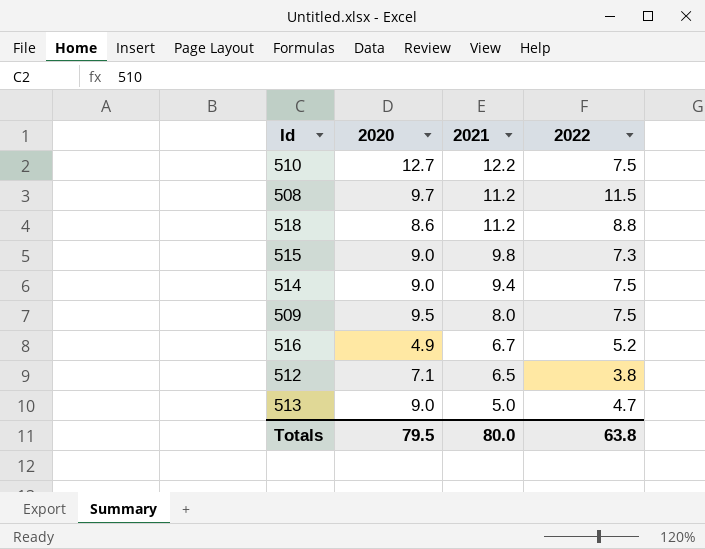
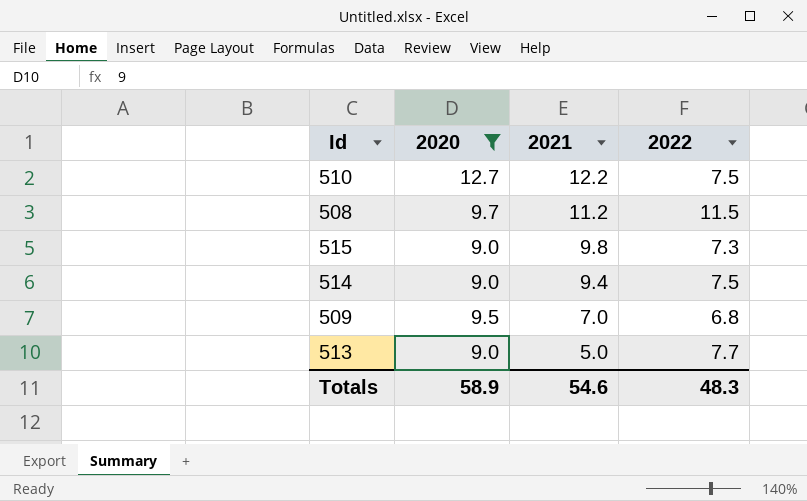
filter: none -> 2020 >= 9.0
509 | 2021: 8.0 -> 7.0
509 | 2022: 7.5 -> 6.8
513 | 2022: 4.7 -> 7.7
Totals | 2020: 79.5 -> 58.9
Totals | 2021: 80.0 -> 54.6
Totals | 2022: 63.8 -> 48.3

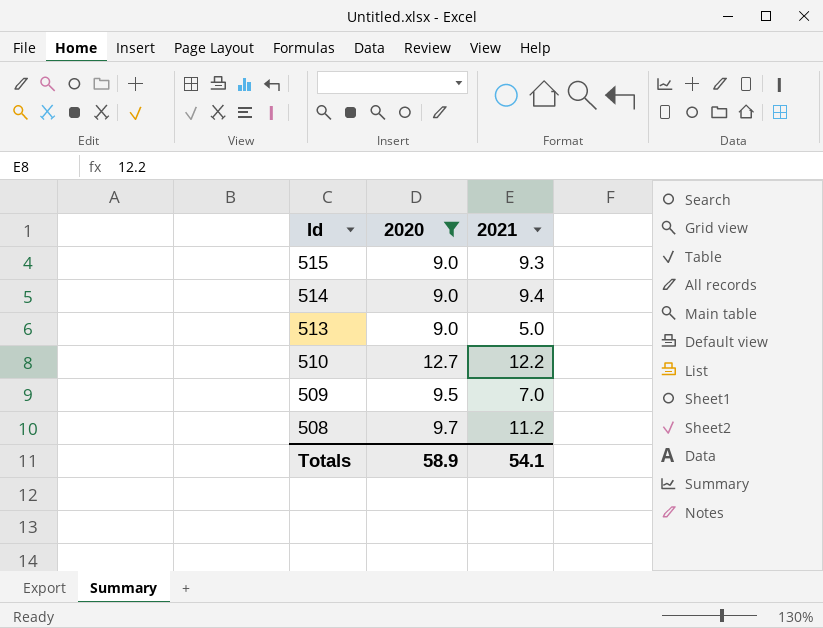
row order: 2021 descending -> Id descending
column 2022 | position: 4 -> none
515 | 2021: 9.8 -> 9.3
Totals | 2021: 54.6 -> 54.1

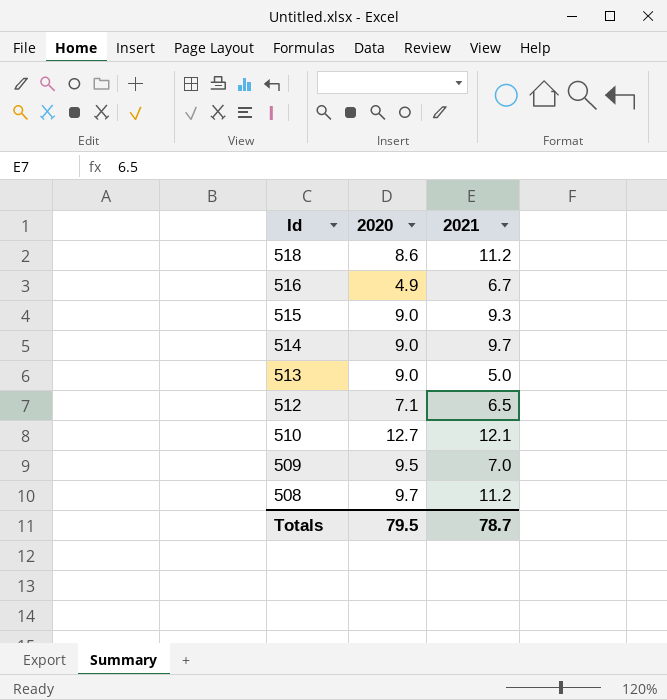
filter: 2020 >= 9.0 -> none
514 | 2021: 9.4 -> 9.7
510 | 2021: 12.2 -> 12.1
Totals | 2020: 58.9 -> 79.5
Totals | 2021: 54.1 -> 78.7

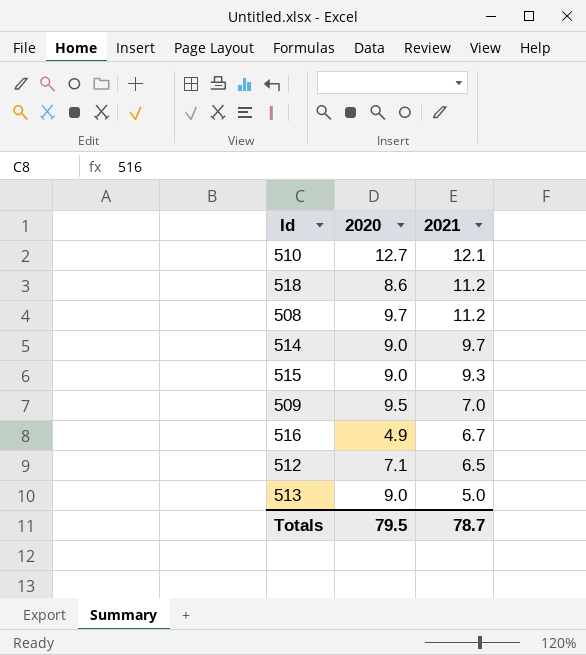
row order: Id descending -> 2021 descending

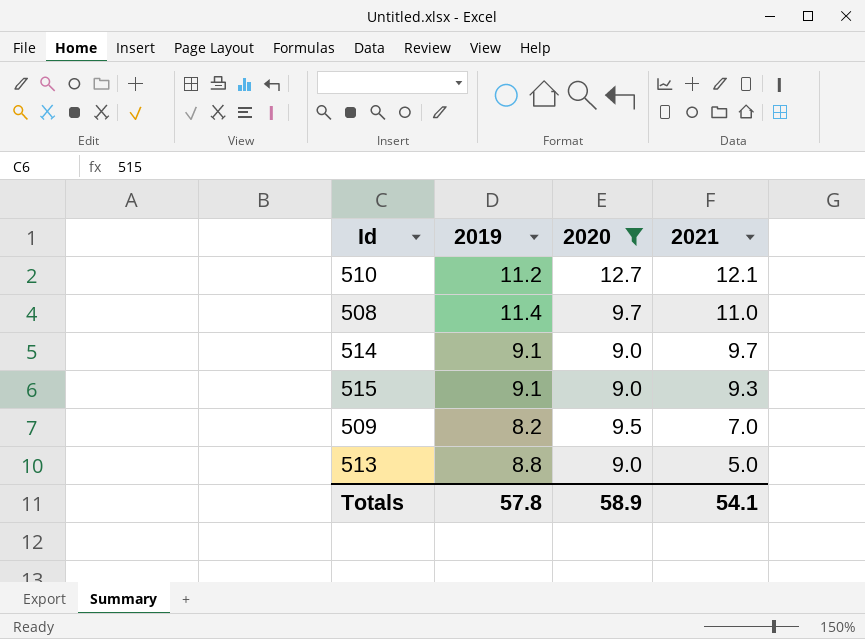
filter: none -> 2020 >= 9.0
column 2019 | position: none -> 2
508 | 2021: 11.2 -> 11.0
Totals | 2020: 79.5 -> 58.9
Totals | 2021: 78.7 -> 54.1

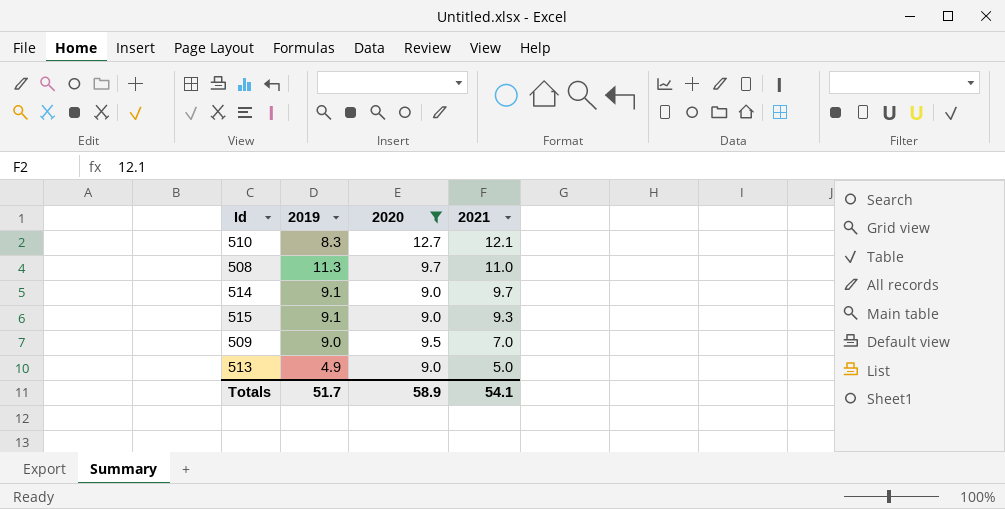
510 | 2019: 11.2 -> 8.3
508 | 2019: 11.4 -> 11.3
509 | 2019: 8.2 -> 9.0
513 | 2019: 8.8 -> 4.9
Totals | 2019: 57.8 -> 51.7

